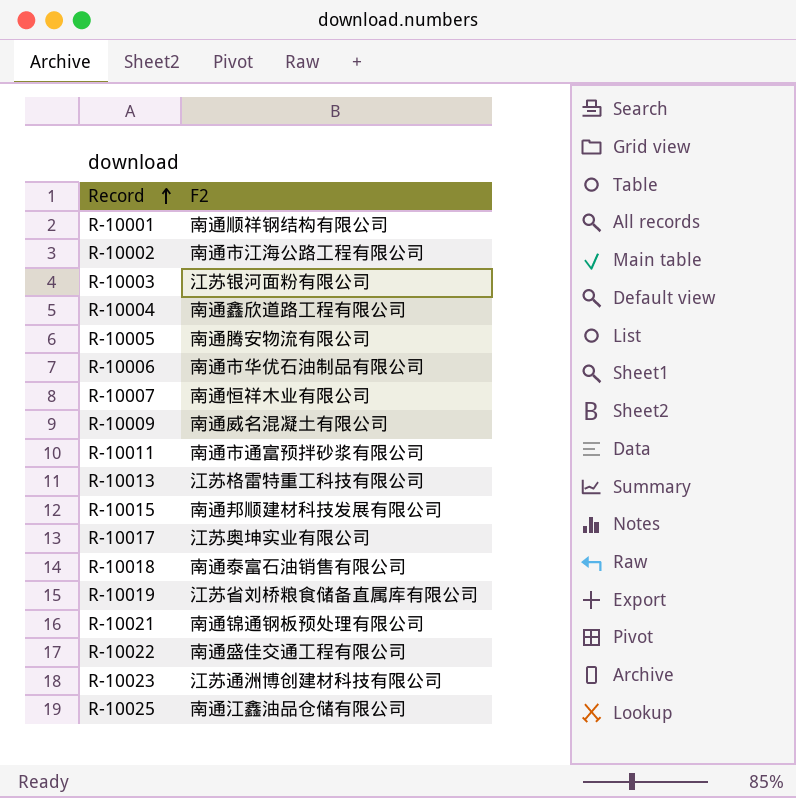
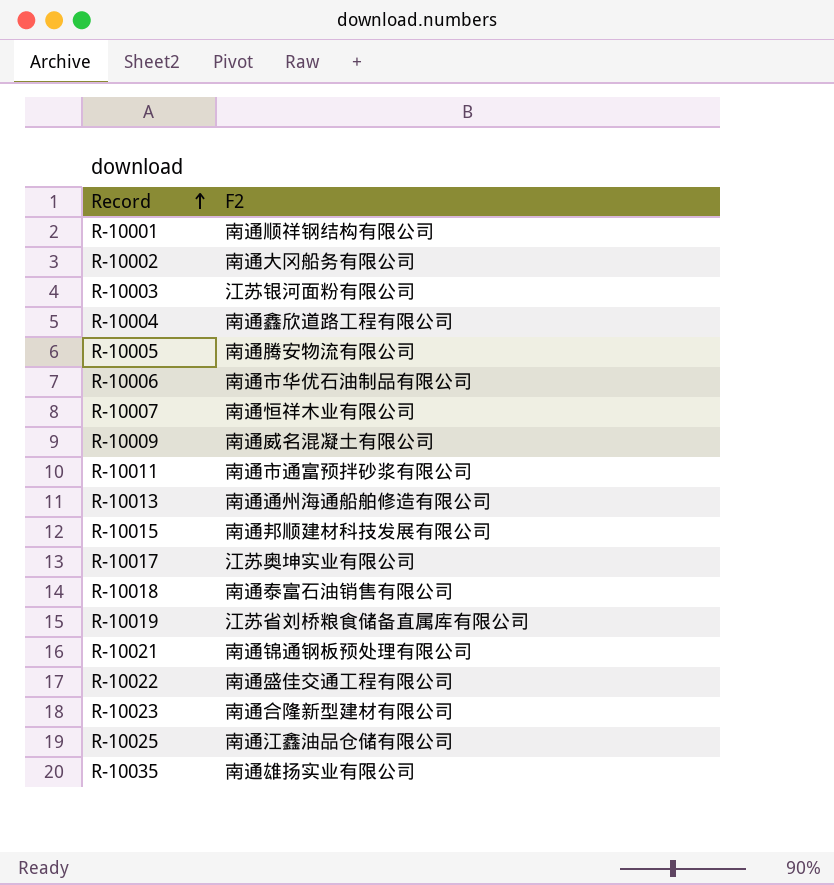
R-10002 | F2: 南通市江海公路工程有限公司 -> 南通大冈船务有限公司
R-10013 | F2: 江苏格雷特重工科技有限公司 -> 南通通州海通船舶修造有限公司
R-10023 | F2: 江苏通洲博创建材科技有限公司 -> 南通合隆新型建材有限公司
row R-10035: none -> 南通雄扬实业有限公司

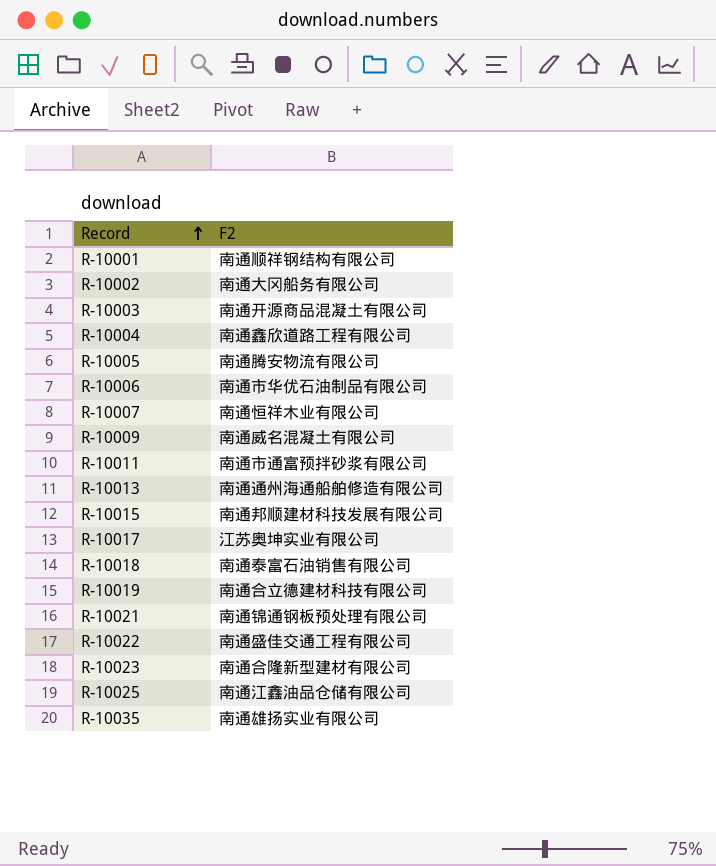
R-10003 | F2: 江苏银河面粉有限公司 -> 南通开源商品混凝土有限公司
R-10019 | F2: 江苏省刘桥粮食储备直属库有限公司 -> 南通合立德建材科技有限公司

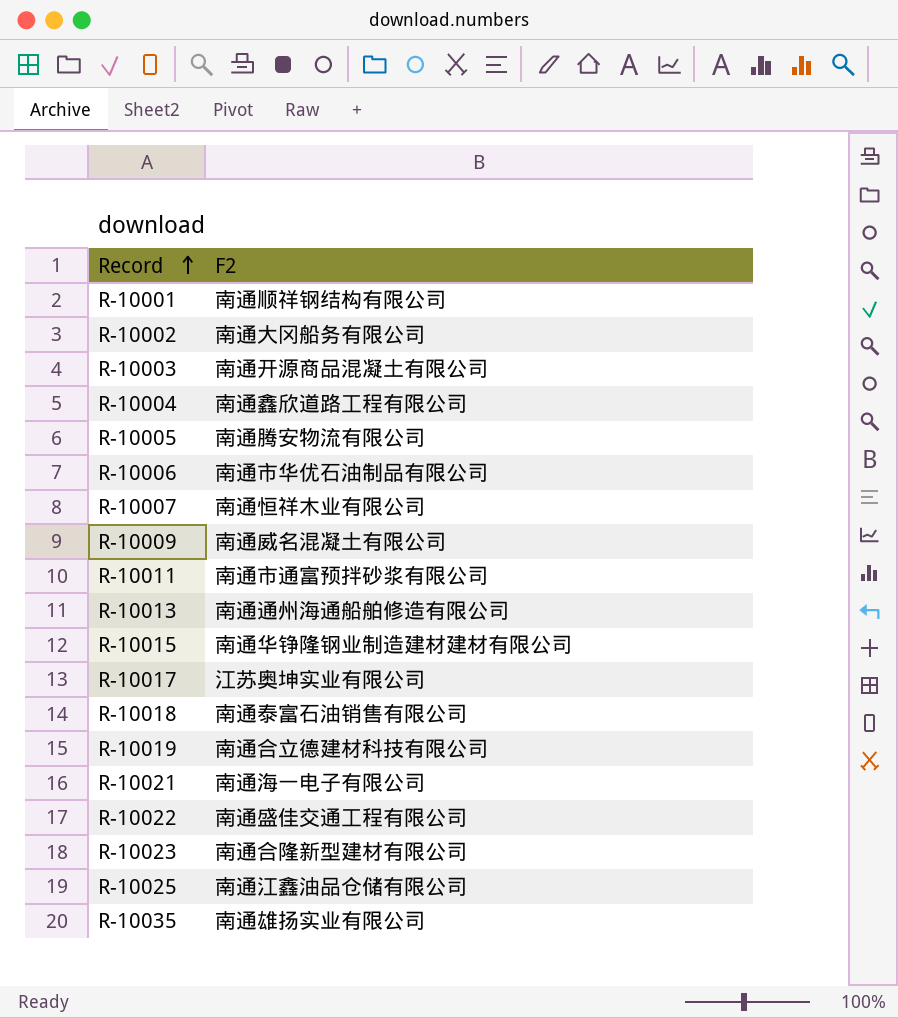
R-10015 | F2: 南通邦顺建材科技发展有限公司 -> 南通华铮隆钢业制造建材建材有限公司
R-10021 | F2: 南通锦通钢板预处理有限公司 -> 南通海一电子有限公司

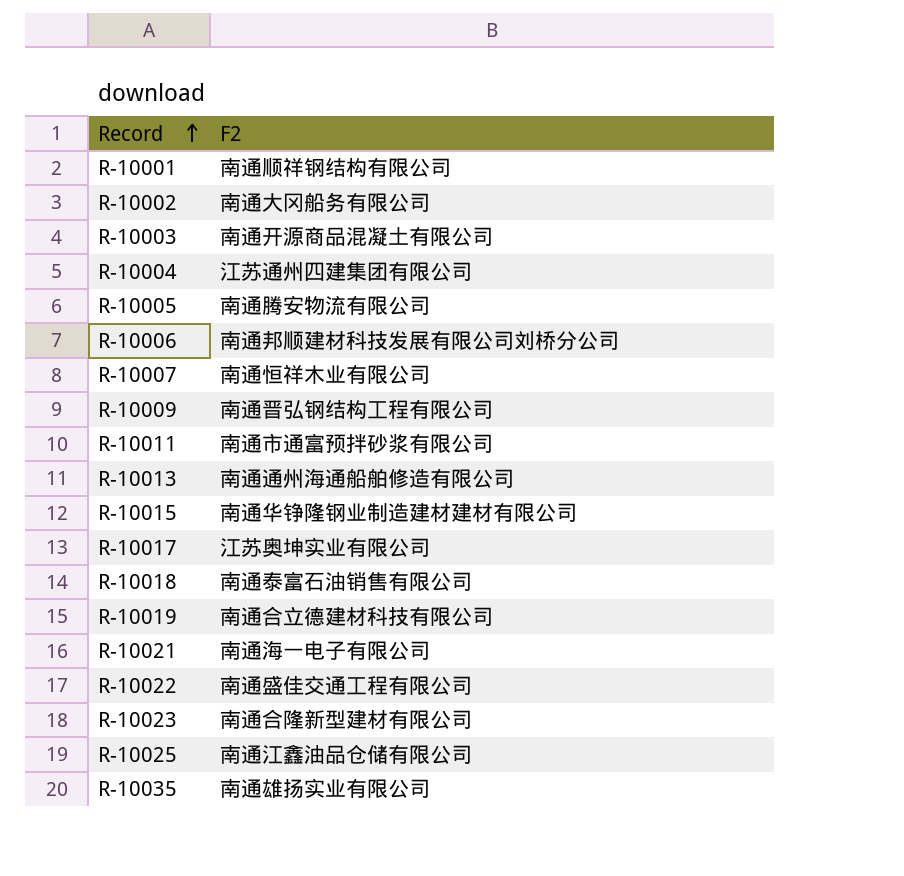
R-10004 | F2: 南通鑫欣道路工程有限公司 -> 江苏通州四建集团有限公司
R-10006 | F2: 南通市华优石油制品有限公司 -> 南通邦顺建材科技发展有限公司刘桥分公司
R-10009 | F2: 南通威名混凝土有限公司 -> 南通晋弘钢结构工程有限公司

